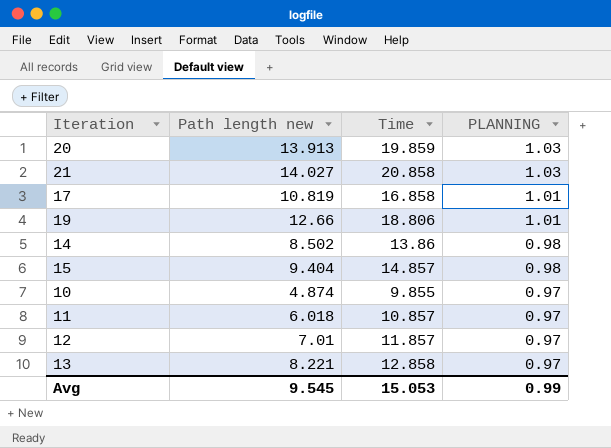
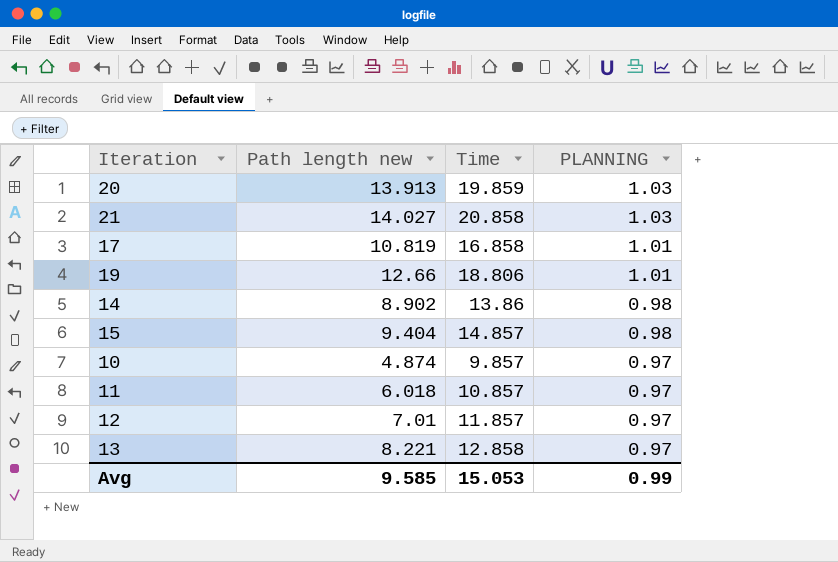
14 | Path length new: 8.502 -> 8.902
10 | Time: 9.855 -> 9.857
Avg | Path length new: 9.545 -> 9.585

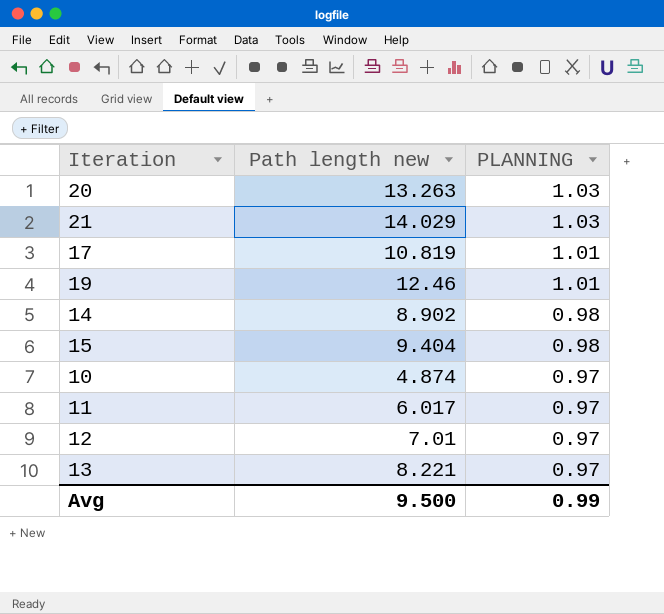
column Time | position: 3 -> none
20 | Path length new: 13.913 -> 13.263
21 | Path length new: 14.027 -> 14.029
19 | Path length new: 12.66 -> 12.46
11 | Path length new: 6.018 -> 6.017
Avg | Path length new: 9.585 -> 9.500

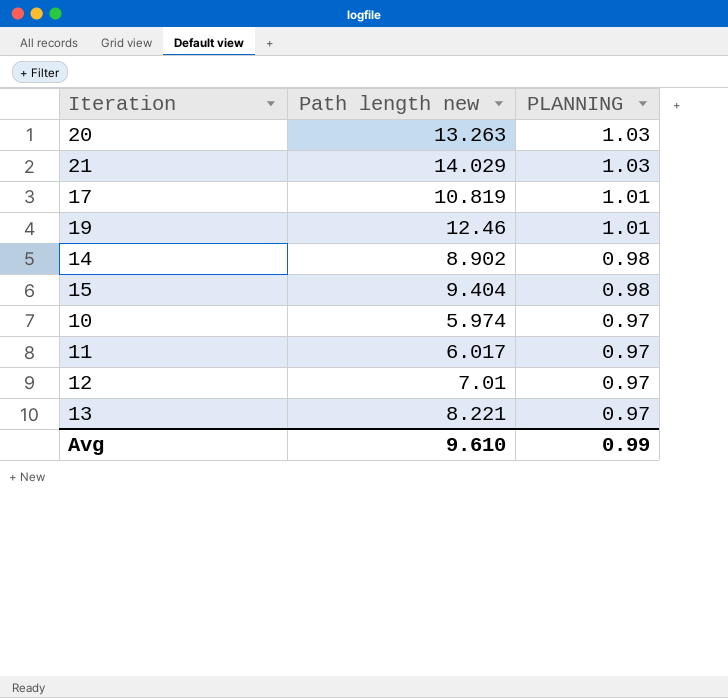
10 | Path length new: 4.874 -> 5.974
Avg | Path length new: 9.500 -> 9.610

